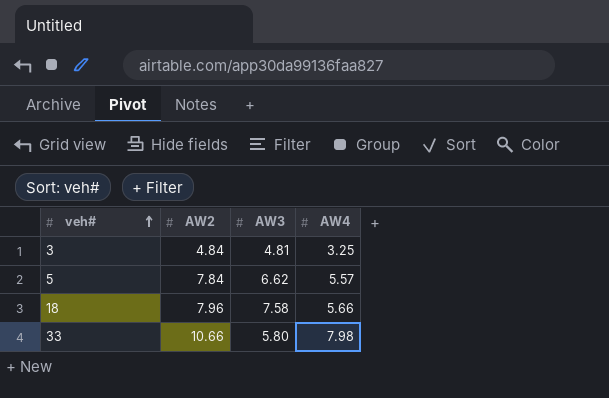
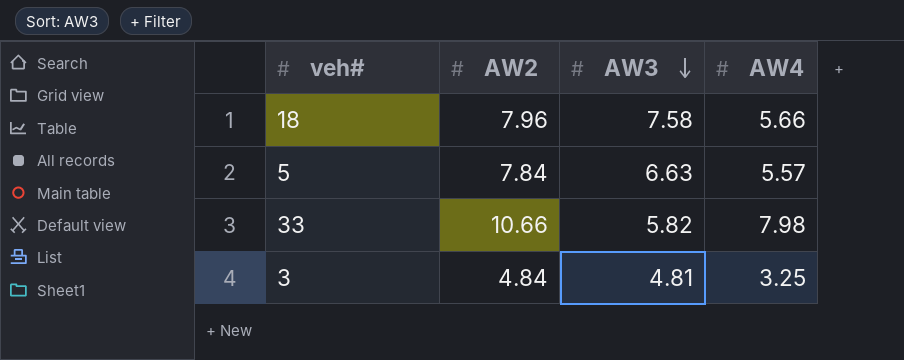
row order: veh# ascending -> AW3 descending
5 | AW3: 6.62 -> 6.63
33 | AW3: 5.80 -> 5.82

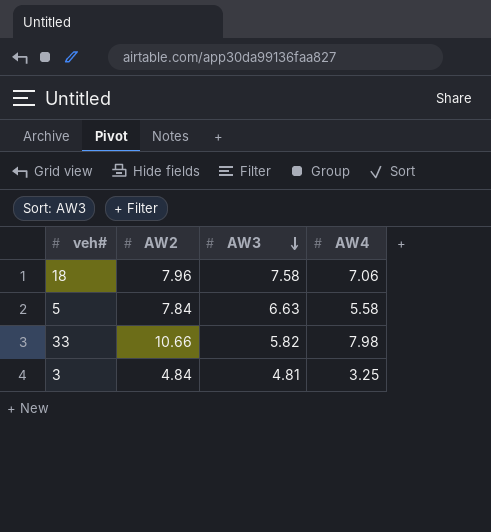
18 | AW4: 5.66 -> 7.06
5 | AW4: 5.57 -> 5.58

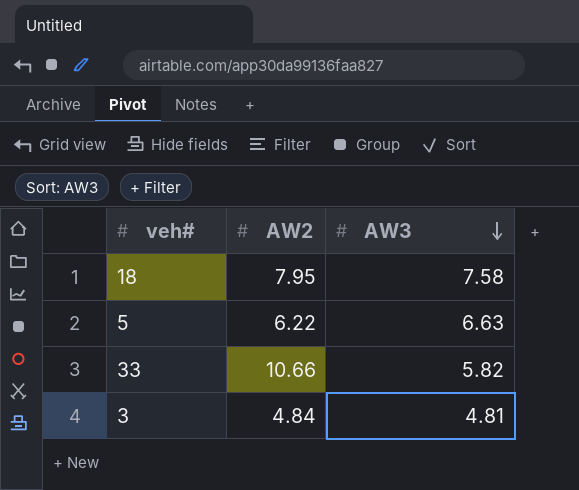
column AW4 | position: 4 -> none
18 | AW2: 7.96 -> 7.95
5 | AW2: 7.84 -> 6.22

